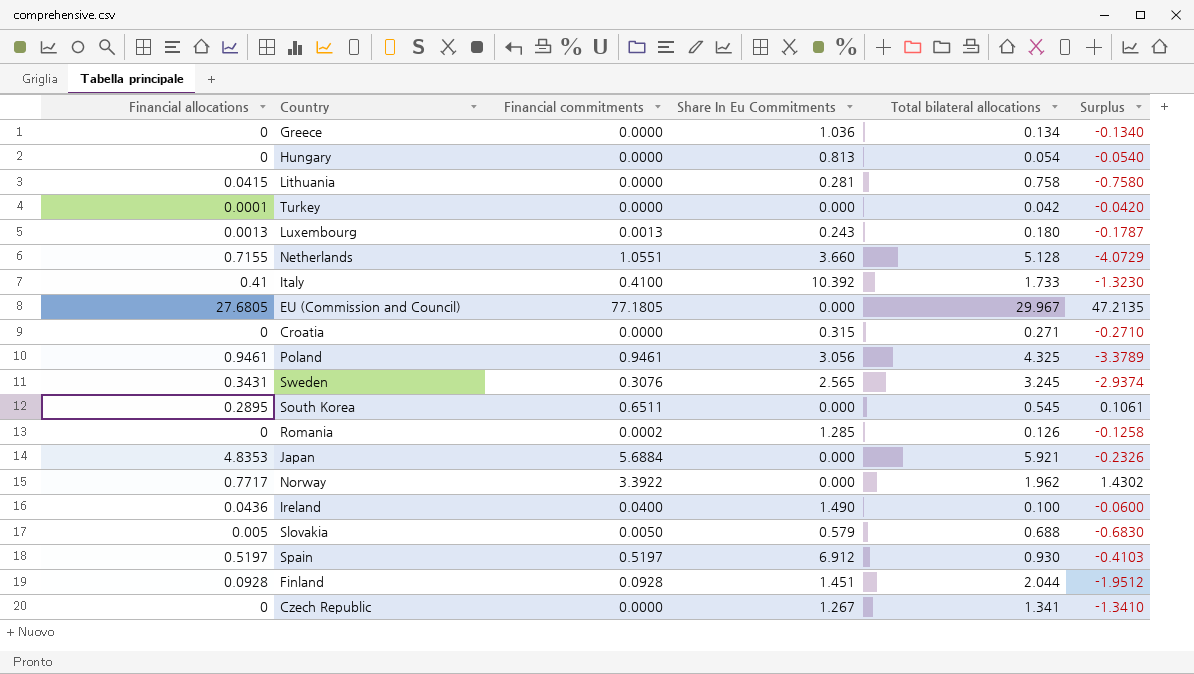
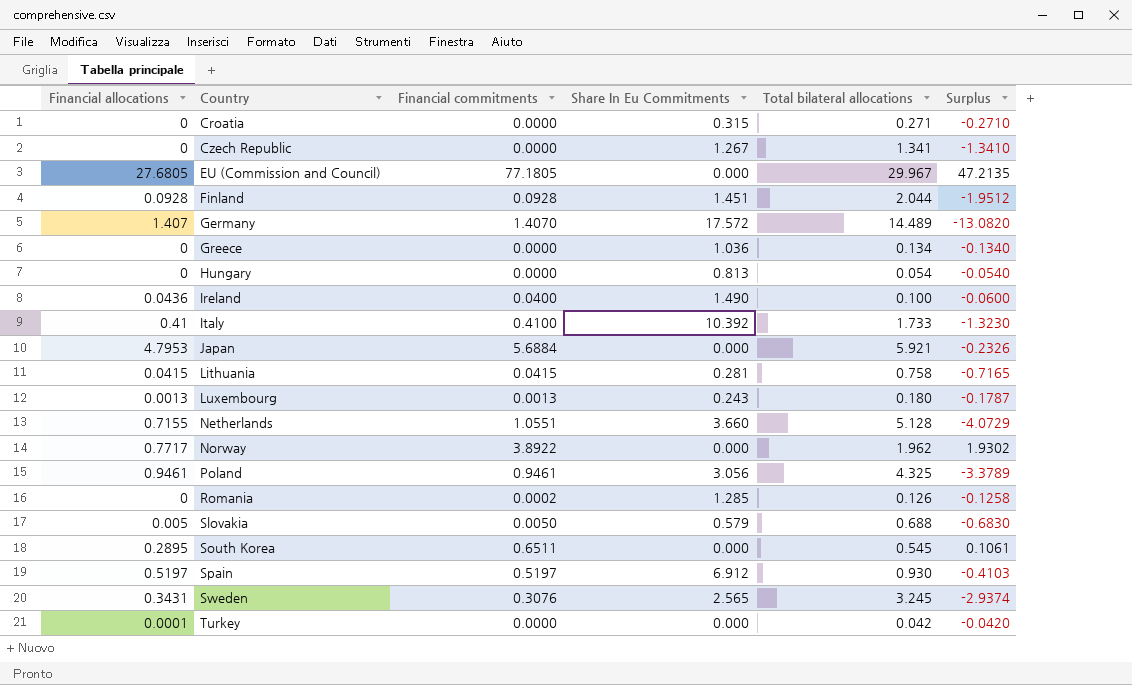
row order: none -> Country ascending
row Germany: none -> 1.407 | 1.4070 | 17.572 | 14.489 | -13.0820
Japan | Financial allocations: 4.8353 -> 4.7953
Lithuania | Financial commitments: 0.0000 -> 0.0415
Lithuania | Surplus: -0.7580 -> -0.7165
Norway | Financial commitments: 3.3922 -> 3.8922
Norway | Surplus: 1.4302 -> 1.9302

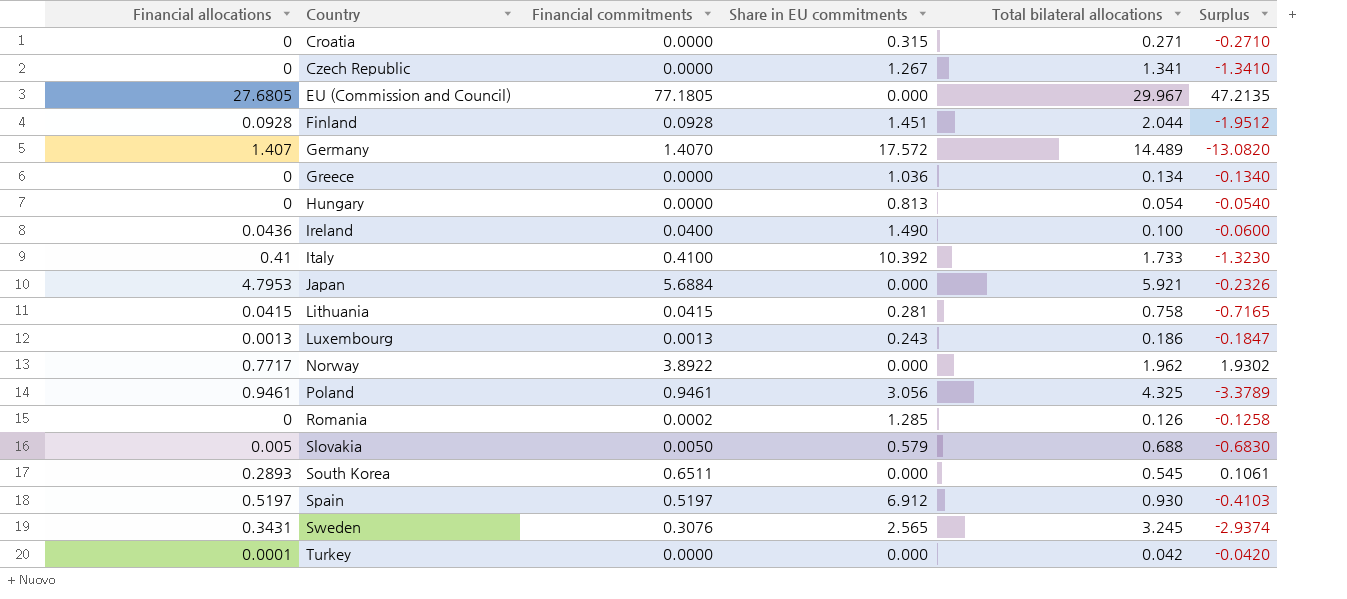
column name: Share In Eu Commitments -> Share in EU commitments
row Netherlands: 0.7155 | 1.0551 | 3.660 | 5.128 | -4.0729 -> none
Luxembourg | Total bilateral allocations: 0.180 -> 0.186
Luxembourg | Surplus: -0.1787 -> -0.1847
South Korea | Financial allocations: 0.2895 -> 0.2893

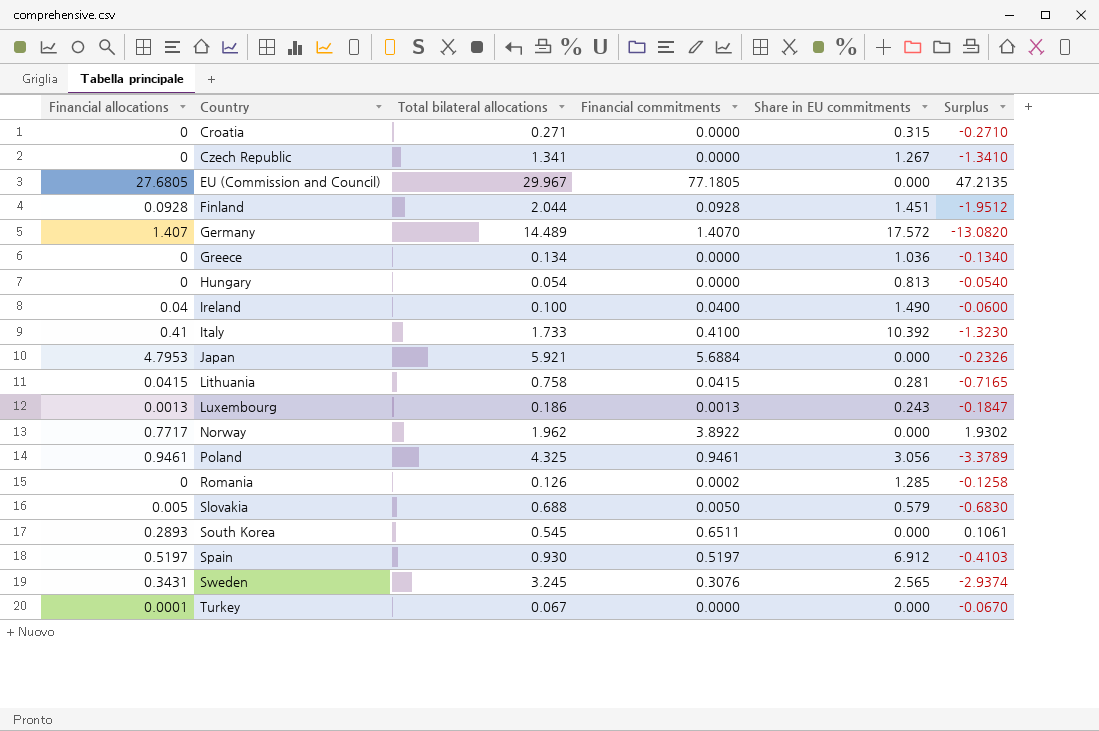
column Total bilateral allocations | position: 5 -> 3
Ireland | Financial allocations: 0.0436 -> 0.04
Turkey | Total bilateral allocations: 0.042 -> 0.067
Turkey | Surplus: -0.0420 -> -0.0670

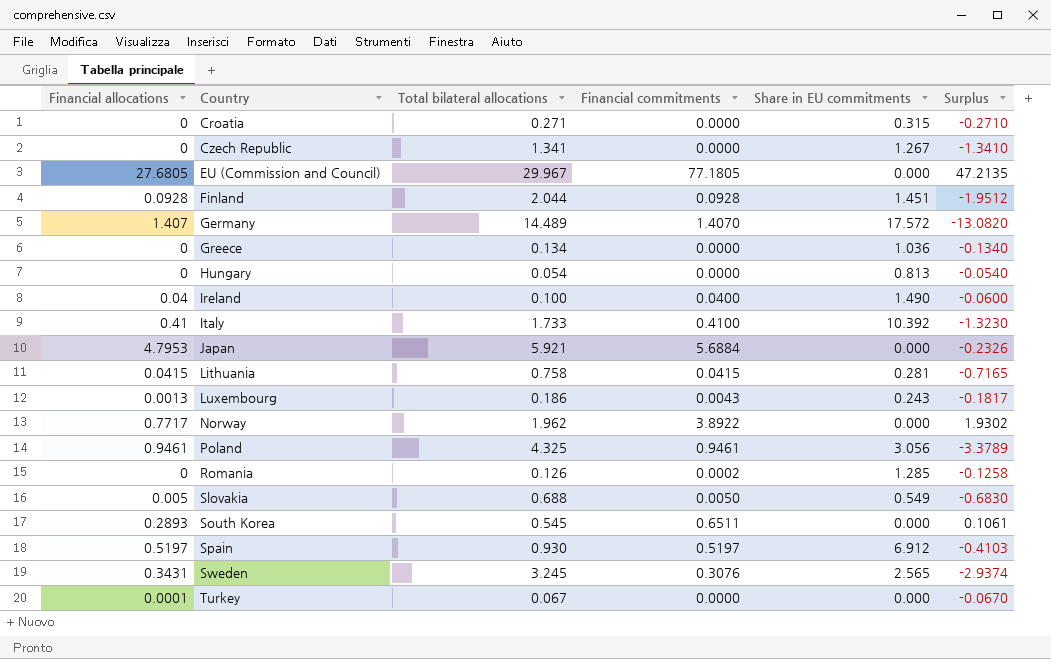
Luxembourg | Financial commitments: 0.0013 -> 0.0043
Luxembourg | Surplus: -0.1847 -> -0.1817
Slovakia | Share in EU commitments: 0.579 -> 0.549

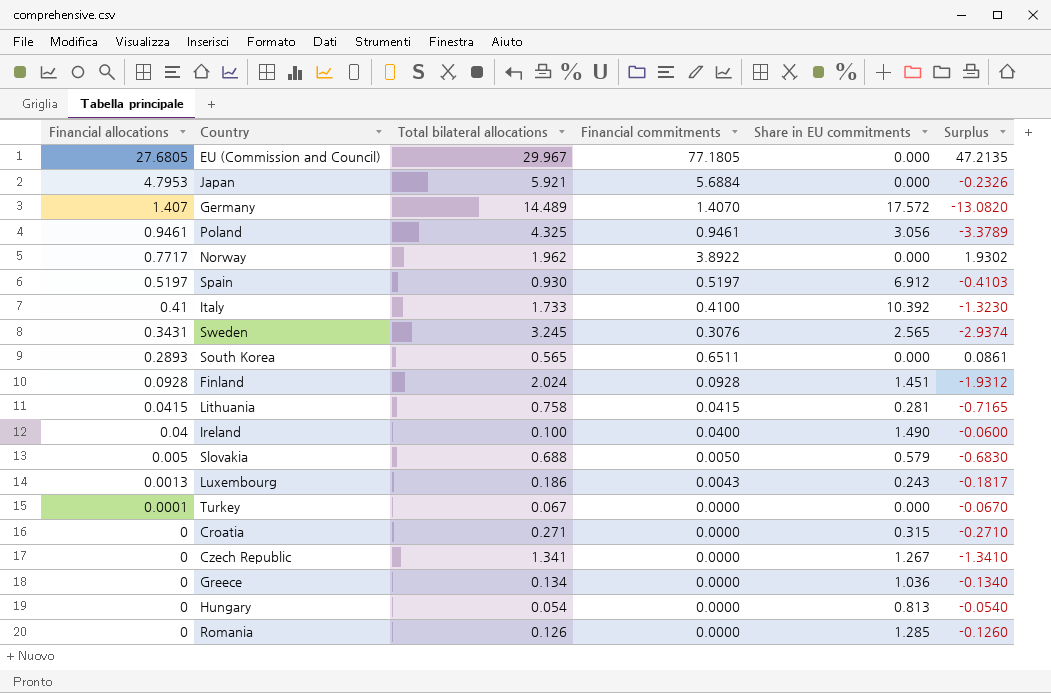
row order: Country ascending -> Financial allocations descending
South Korea | Total bilateral allocations: 0.545 -> 0.565
South Korea | Surplus: 0.1061 -> 0.0861
Finland | Total bilateral allocations: 2.044 -> 2.024
Finland | Surplus: -1.9512 -> -1.9312
Slovakia | Share in EU commitments: 0.549 -> 0.579
Romania | Financial commitments: 0.0002 -> 0.0000
Romania | Surplus: -0.1258 -> -0.1260

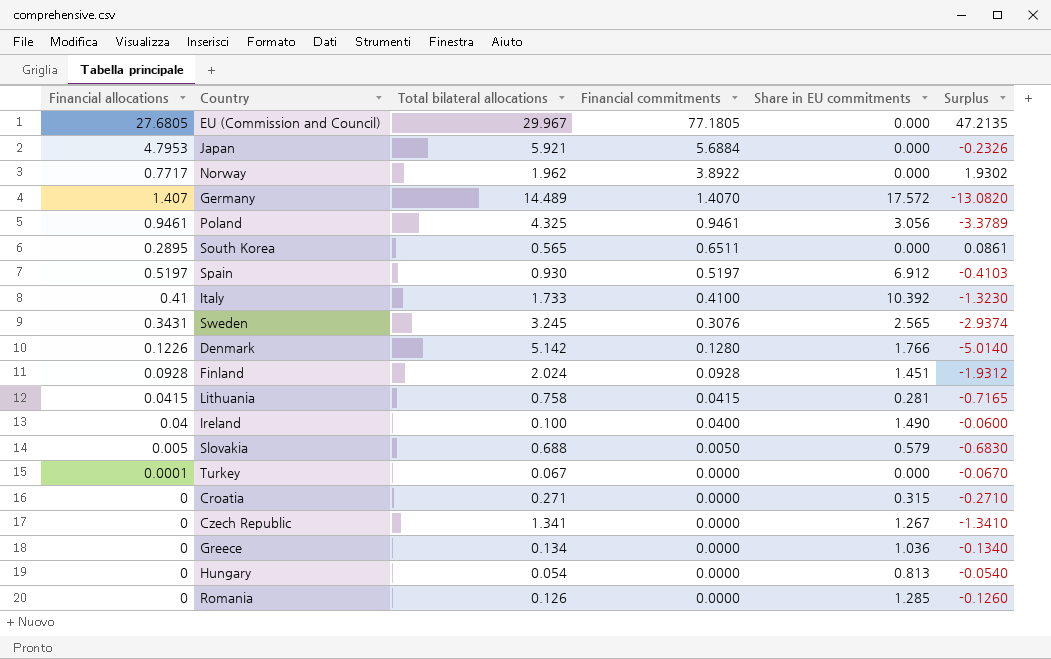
row order: Financial allocations descending -> Financial commitments descending
row Luxembourg: 0.0013 | 0.186 | 0.0043 | 0.243 | -0.1817 -> none
South Korea | Financial allocations: 0.2893 -> 0.2895
row Denmark: none -> 0.1226 | 5.142 | 0.1280 | 1.766 | -5.0140

